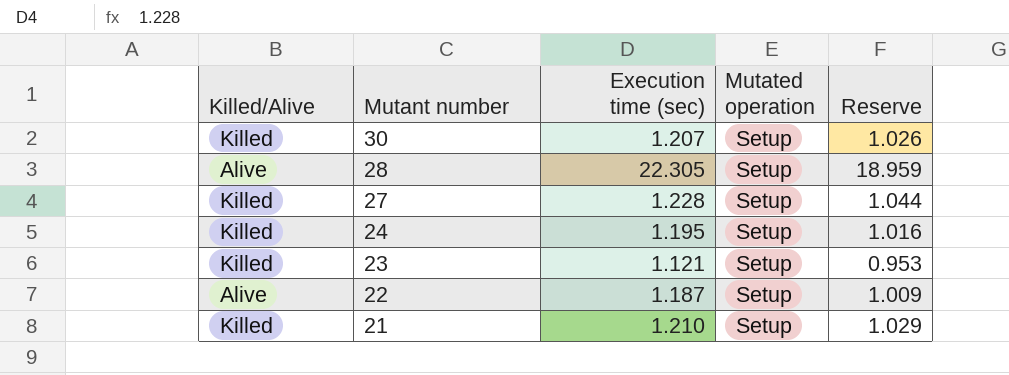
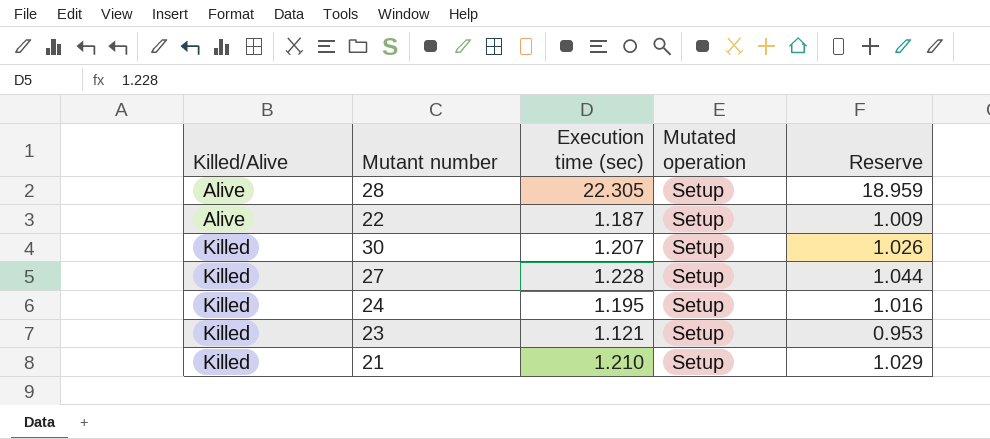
row order: Mutant number descending -> Killed/Alive ascending

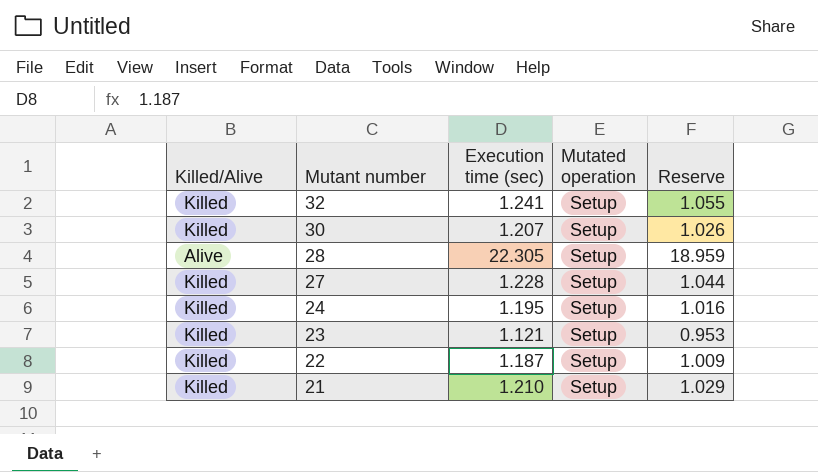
row order: Killed/Alive ascending -> Mutant number descending
row 32: none -> Killed | 1.241 | Setup | 1.055
22 | Killed/Alive: Alive -> Killed

